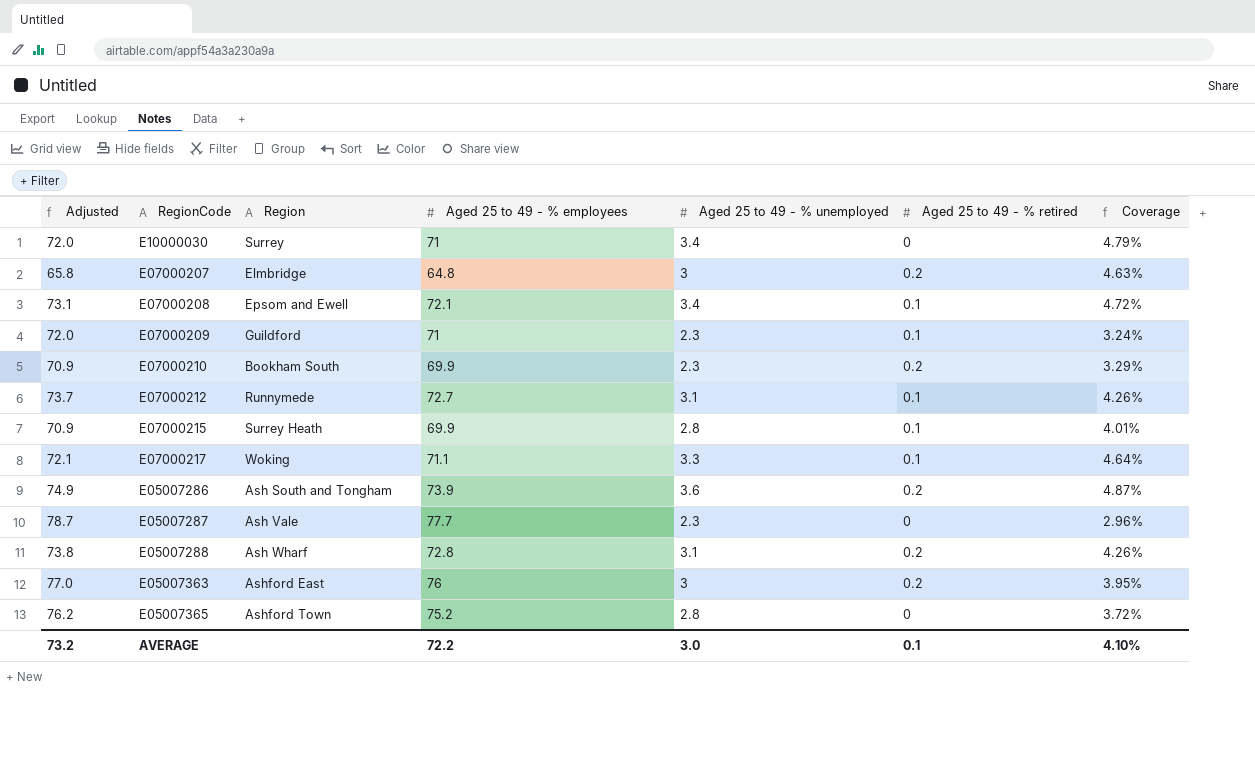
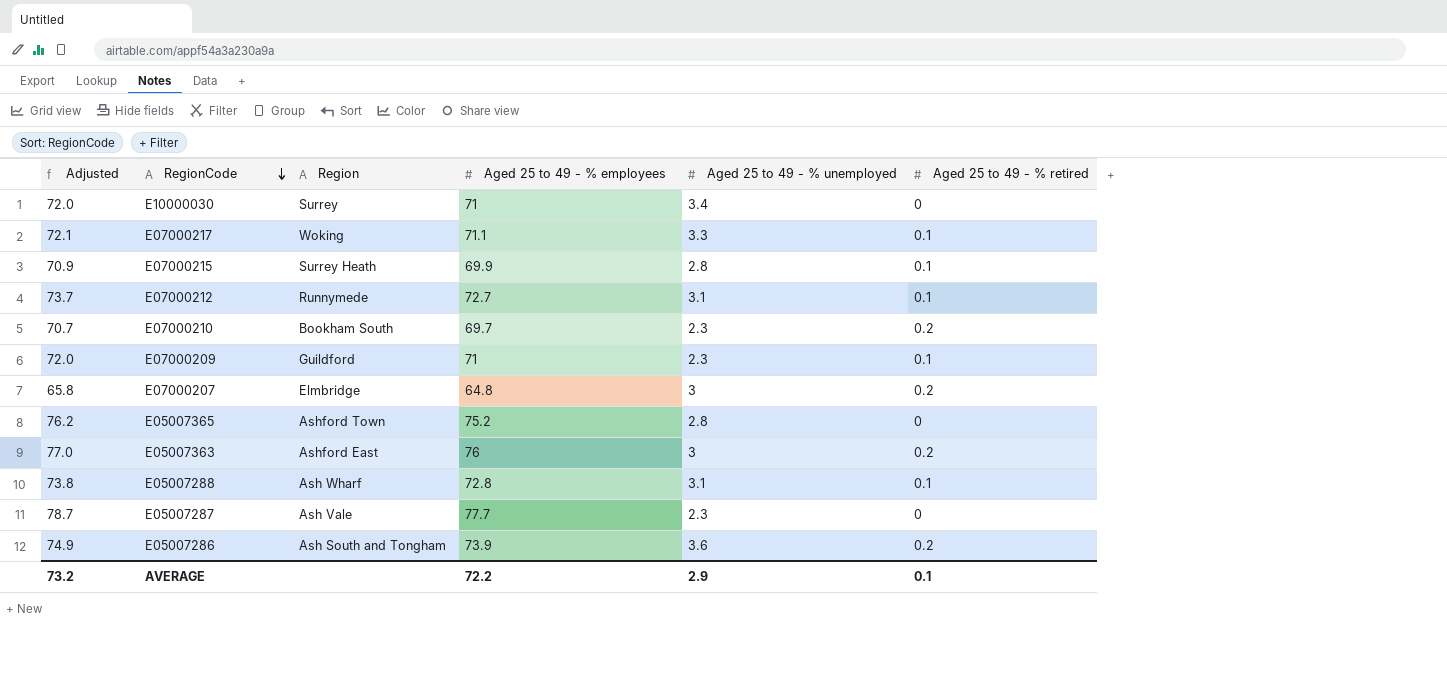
row order: none -> RegionCode descending
column Coverage | formula: [Aged 25 to 49 - % unemployed] / [Aged 25 to 49 - % employees] -> none
row E07000208: 73.1 | Epsom and Ewell | 72.1 | 3.4 | 0.1 | 4.72% -> none
E07000210 | Adjusted: 70.9 -> 70.7
E07000210 | Aged 25 to 49 - % employees: 69.9 -> 69.7
E05007288 | Aged 25 to 49 - % retired: 0.2 -> 0.1
AVERAGE | Aged 25 to 49 - % unemployed: 3.0 -> 2.9

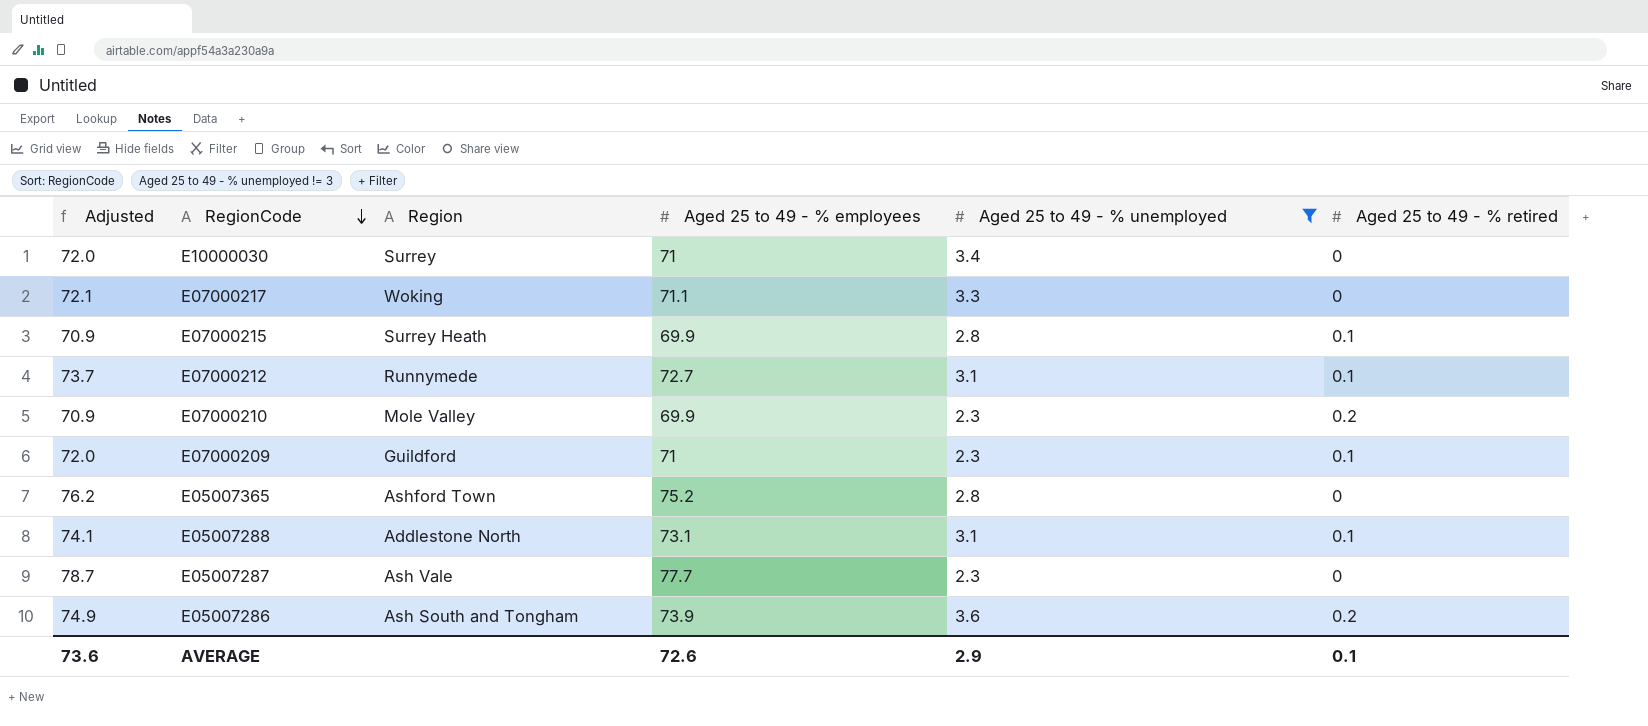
filter: none -> Aged 25 to 49 - % unemployed != 3
E07000217 | Aged 25 to 49 - % retired: 0.1 -> 0
E07000210 | Adjusted: 70.7 -> 70.9
E07000210 | Region: Bookham South -> Mole Valley
E07000210 | Aged 25 to 49 - % employees: 69.7 -> 69.9
E05007288 | Adjusted: 73.8 -> 74.1
E05007288 | Region: Ash Wharf -> Addlestone North
E05007288 | Aged 25 to 49 - % employees: 72.8 -> 73.1
AVERAGE | Adjusted: 73.2 -> 73.6
AVERAGE | Aged 25 to 49 - % employees: 72.2 -> 72.6

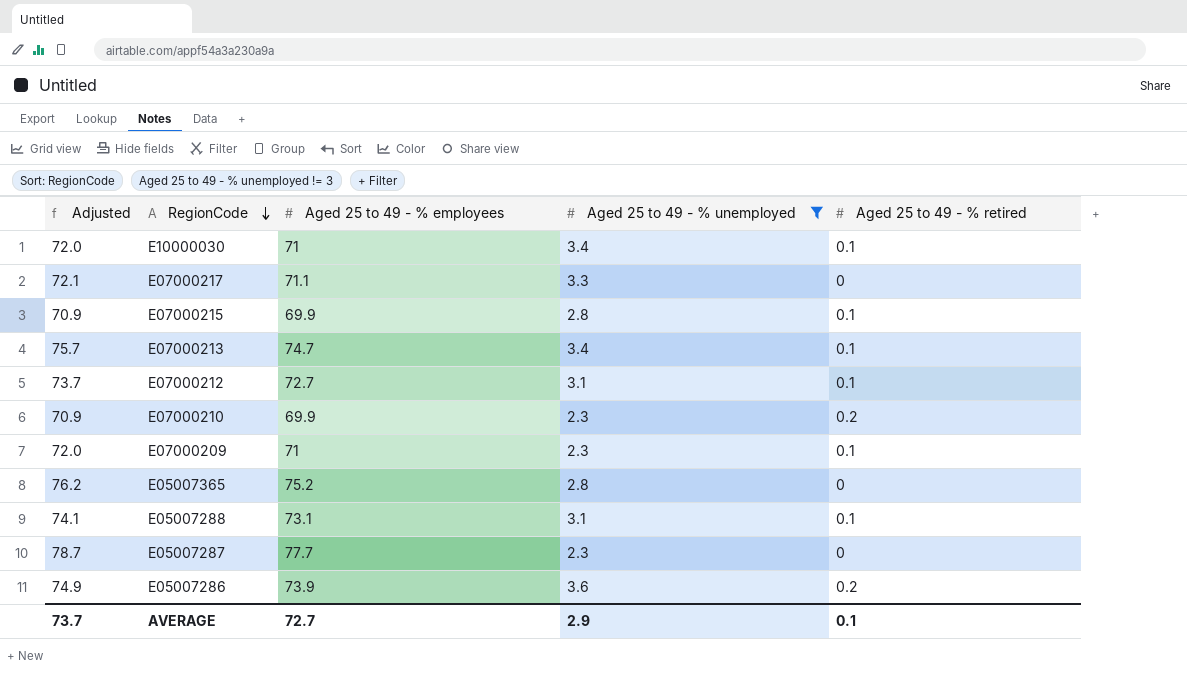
column Region | position: 3 -> none
E10000030 | Aged 25 to 49 - % retired: 0 -> 0.1
row E07000213: none -> 75.7 | 74.7 | 3.4 | 0.1
AVERAGE | Adjusted: 73.6 -> 73.7
AVERAGE | Aged 25 to 49 - % employees: 72.6 -> 72.7

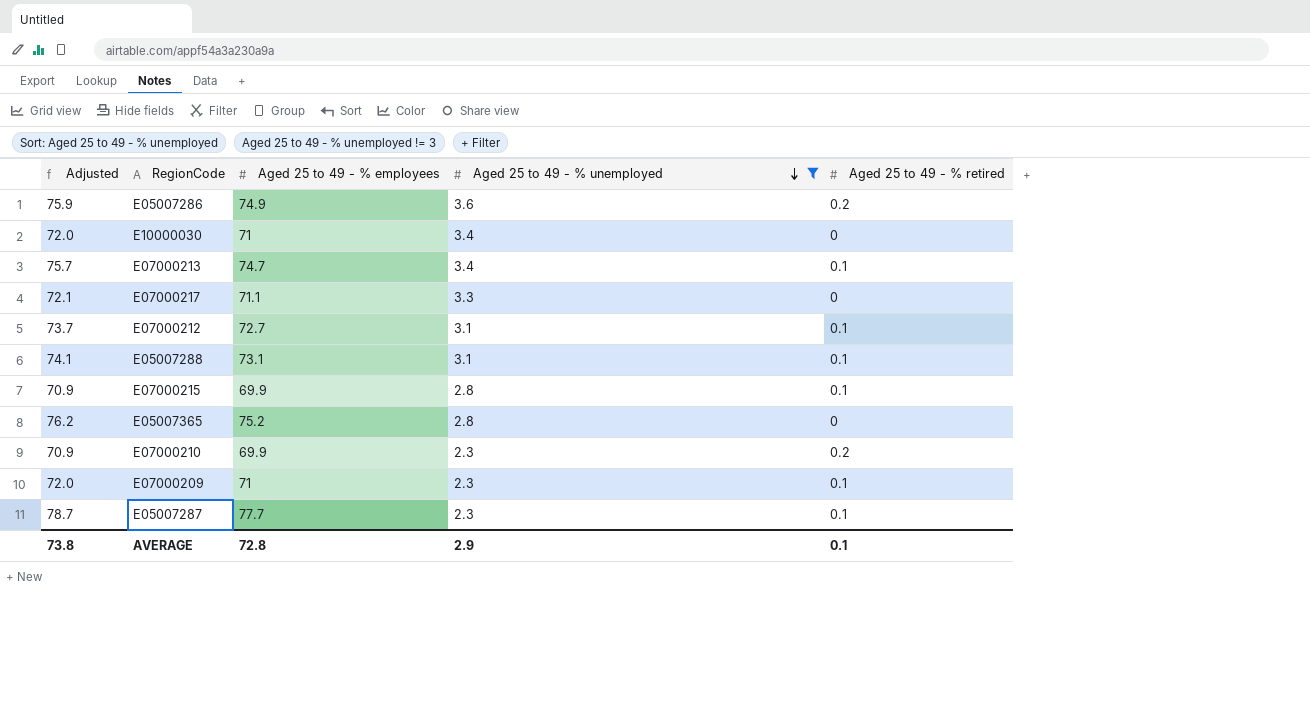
row order: RegionCode descending -> Aged 25 to 49 - % unemployed descending
E05007286 | Adjusted: 74.9 -> 75.9
E05007286 | Aged 25 to 49 - % employees: 73.9 -> 74.9
E10000030 | Aged 25 to 49 - % retired: 0.1 -> 0
E05007287 | Aged 25 to 49 - % retired: 0 -> 0.1
AVERAGE | Adjusted: 73.7 -> 73.8
AVERAGE | Aged 25 to 49 - % employees: 72.7 -> 72.8

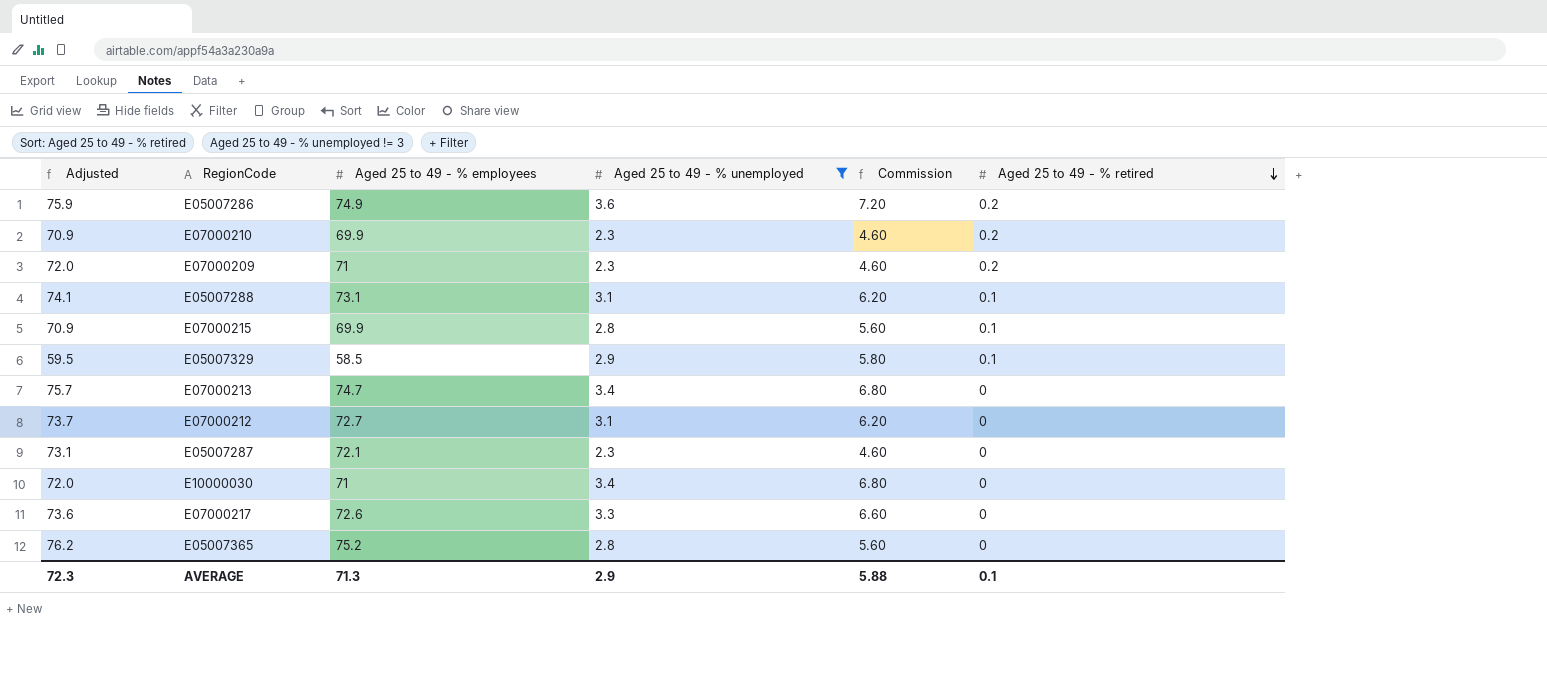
row order: Aged 25 to 49 - % unemployed descending -> Aged 25 to 49 - % retired descending
column Commission | formula: none -> [Aged 25 to 49 - % unemployed] * 2
E07000209 | Aged 25 to 49 - % retired: 0.1 -> 0.2
row E05007329: none -> 59.5 | 58.5 | 2.9 | 5.80 | 0.1
E07000213 | Aged 25 to 49 - % retired: 0.1 -> 0
E07000212 | Aged 25 to 49 - % retired: 0.1 -> 0
E05007287 | Adjusted: 78.7 -> 73.1
E05007287 | Aged 25 to 49 - % employees: 77.7 -> 72.1
E05007287 | Aged 25 to 49 - % retired: 0.1 -> 0
E07000217 | Adjusted: 72.1 -> 73.6
E07000217 | Aged 25 to 49 - % employees: 71.1 -> 72.6
AVERAGE | Adjusted: 73.8 -> 72.3
AVERAGE | Aged 25 to 49 - % employees: 72.8 -> 71.3

